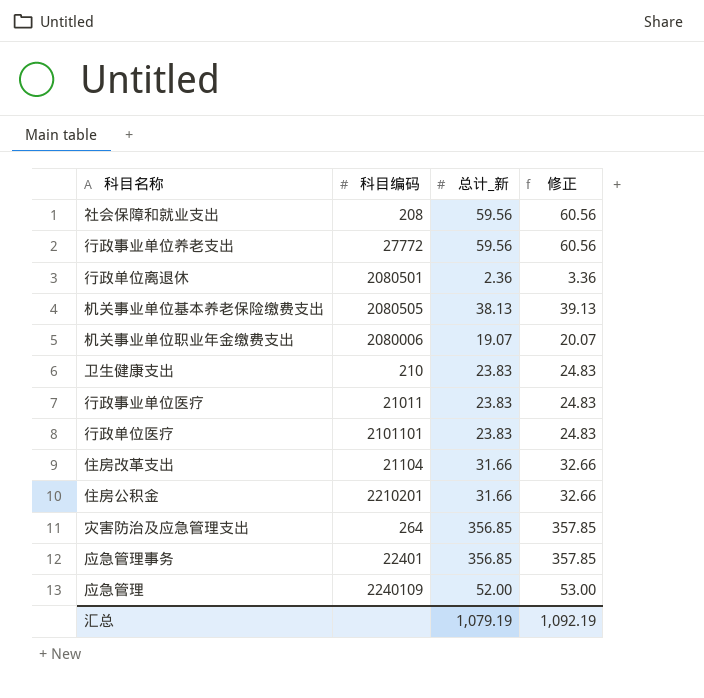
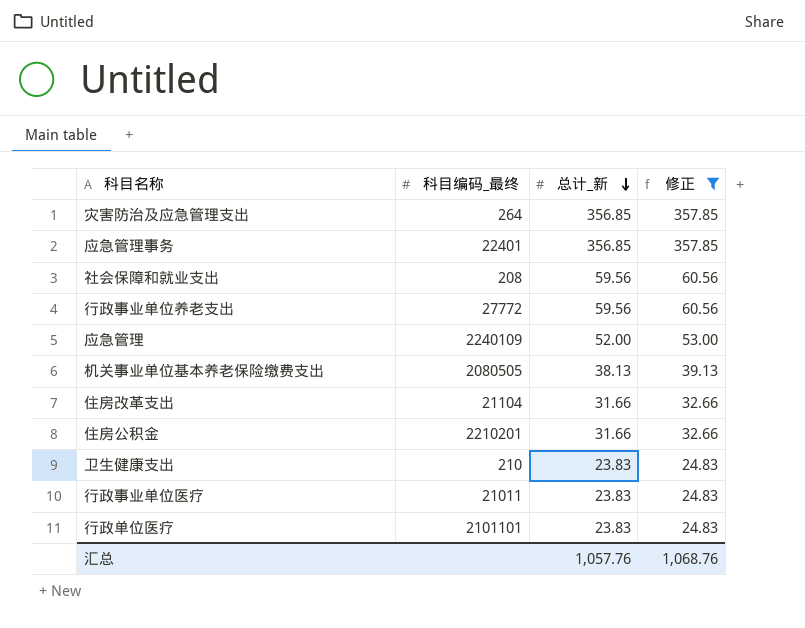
filter: none -> 修正 >= 24.83
row order: none -> 总计_新 descending
column name: 科目编码 -> 科目编码_最终
汇总 | 总计_新: 1,079.19 -> 1,057.76
汇总 | 修正: 1,092.19 -> 1,068.76

